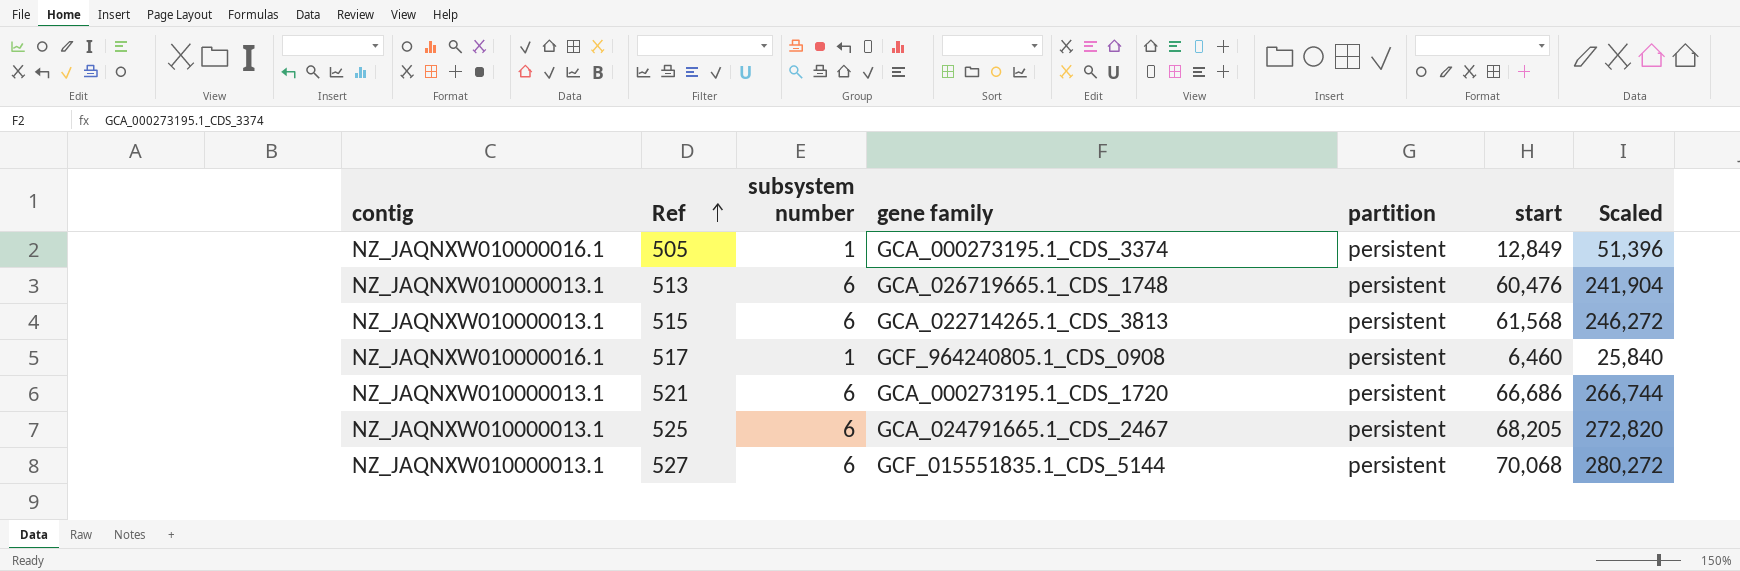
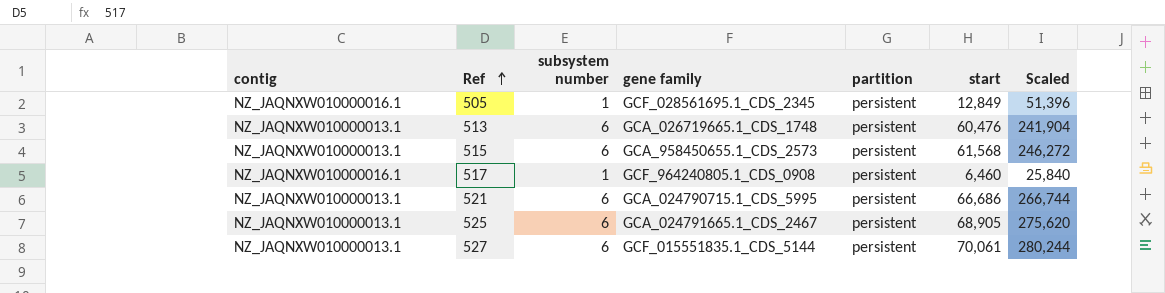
505 | gene family: GCA_000273195.1_CDS_3374 -> GCF_028561695.1_CDS_2345
515 | gene family: GCA_022714265.1_CDS_3813 -> GCA_958450655.1_CDS_2573
521 | gene family: GCA_000273195.1_CDS_1720 -> GCA_024790715.1_CDS_5995
525 | start: 68,205 -> 68,905
525 | Scaled: 272,820 -> 275,620
527 | start: 70,068 -> 70,061
527 | Scaled: 280,272 -> 280,244

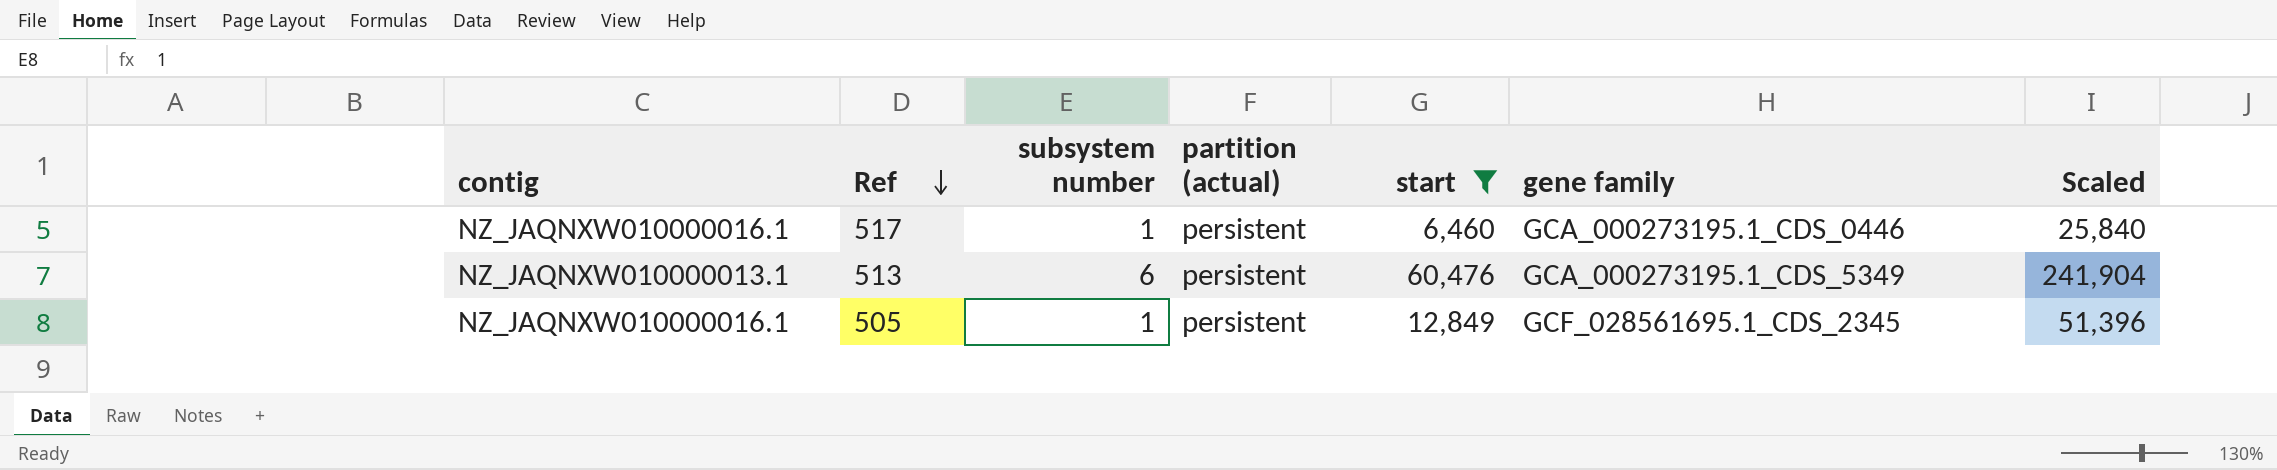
filter: none -> start <= 60,476
row order: Ref ascending -> Ref descending
column name: partition -> partition (actual)
column gene family | position: 4 -> 6
517 | gene family: GCF_964240805.1_CDS_0908 -> GCA_000273195.1_CDS_0446
513 | gene family: GCA_026719665.1_CDS_1748 -> GCA_000273195.1_CDS_5349

